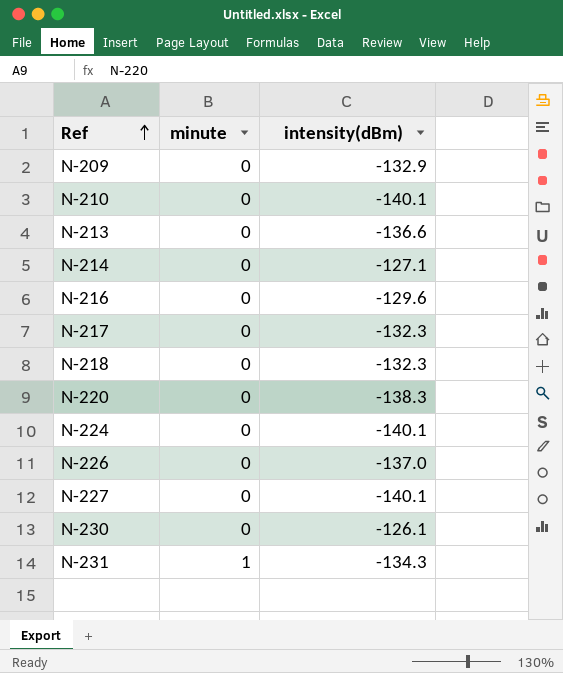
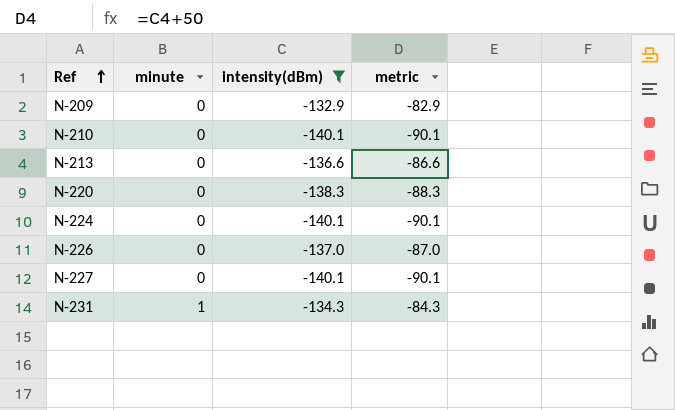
filter: none -> intensity(dBm) <= -132.9
column metric | formula: none -> [intensity(dBm)] + 50

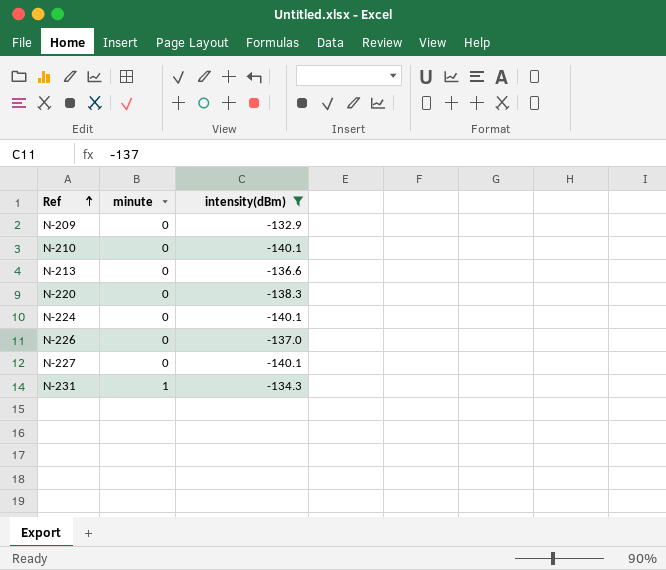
column metric | formula: [intensity(dBm)] + 50 -> none

